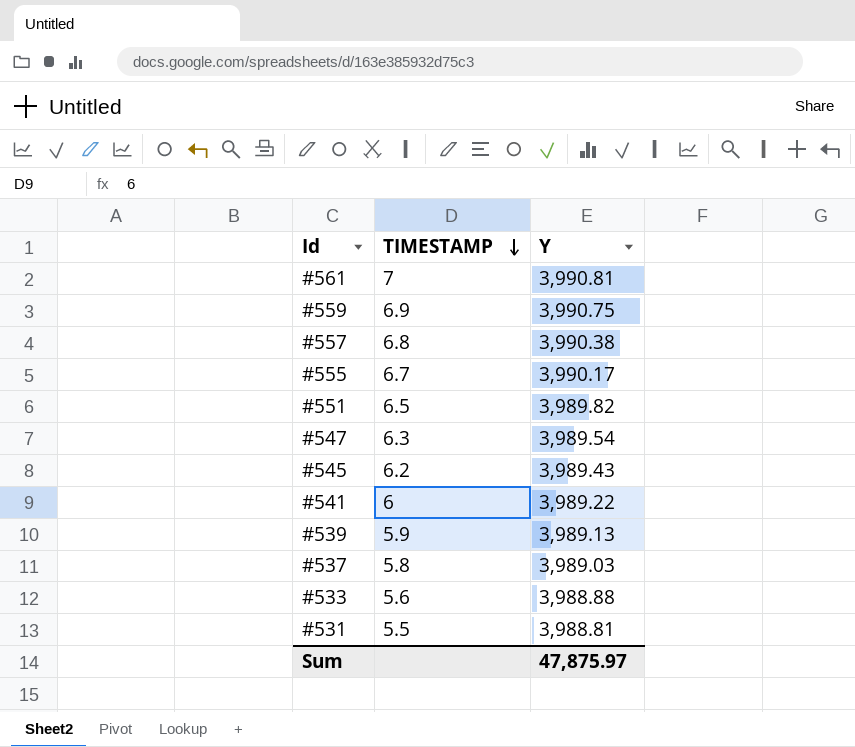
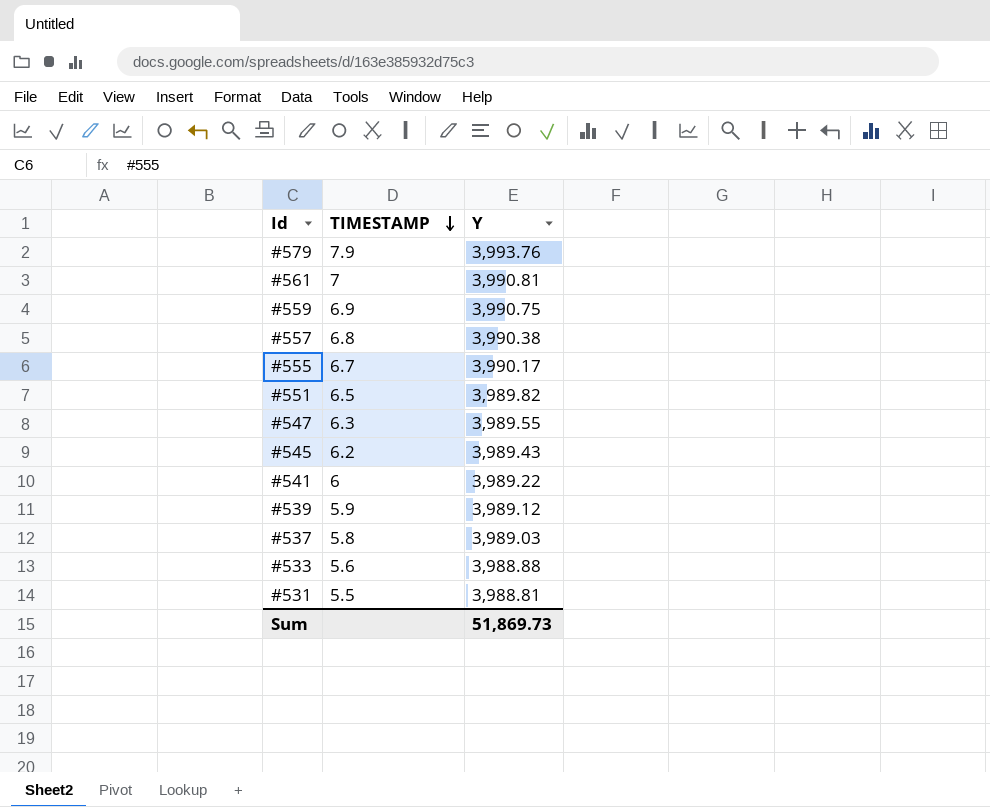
row #579: none -> 7.9 | 3,993.76
#547 | Y: 3,989.54 -> 3,989.55
#539 | Y: 3,989.13 -> 3,989.12
Sum | Y: 47,875.97 -> 51,869.73

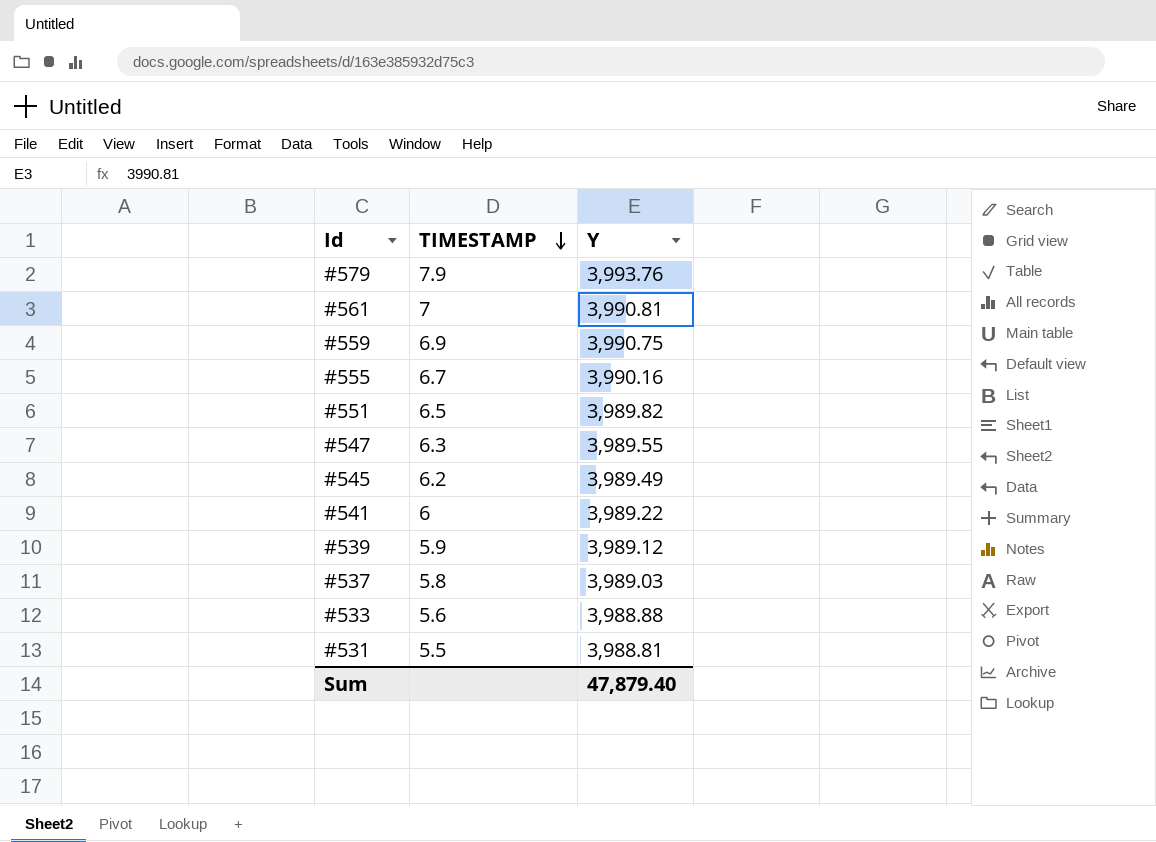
row #557: 6.8 | 3,990.38 -> none
#555 | Y: 3,990.17 -> 3,990.16
#545 | Y: 3,989.43 -> 3,989.49
Sum | Y: 51,869.73 -> 47,879.40

